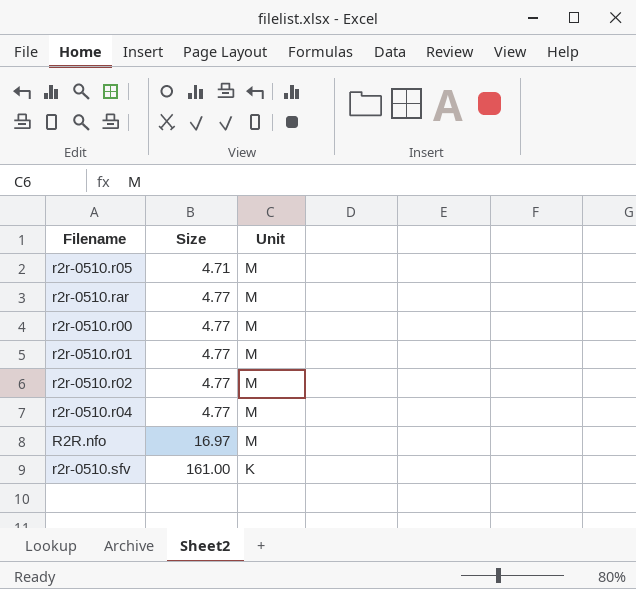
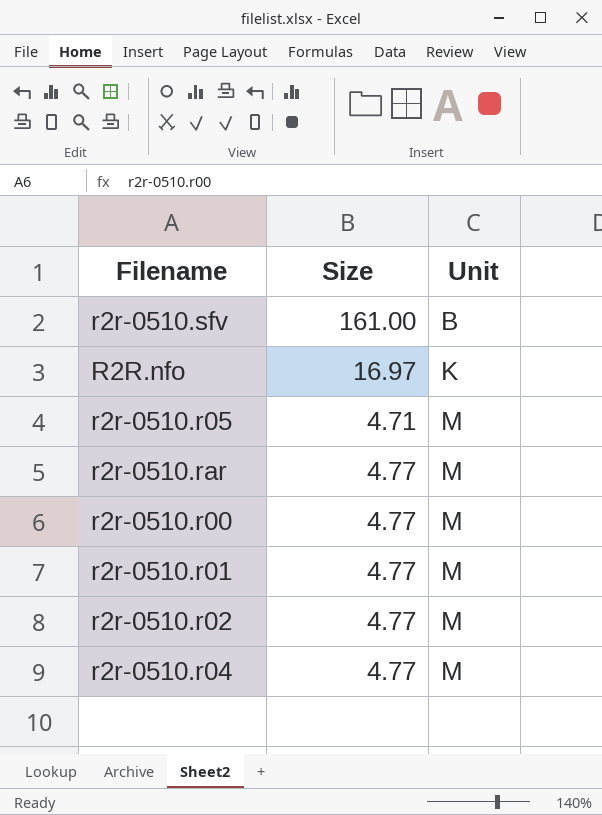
row order: Size ascending -> Unit ascending
r2r-0510.sfv | Unit: K -> B
R2R.nfo | Unit: M -> K

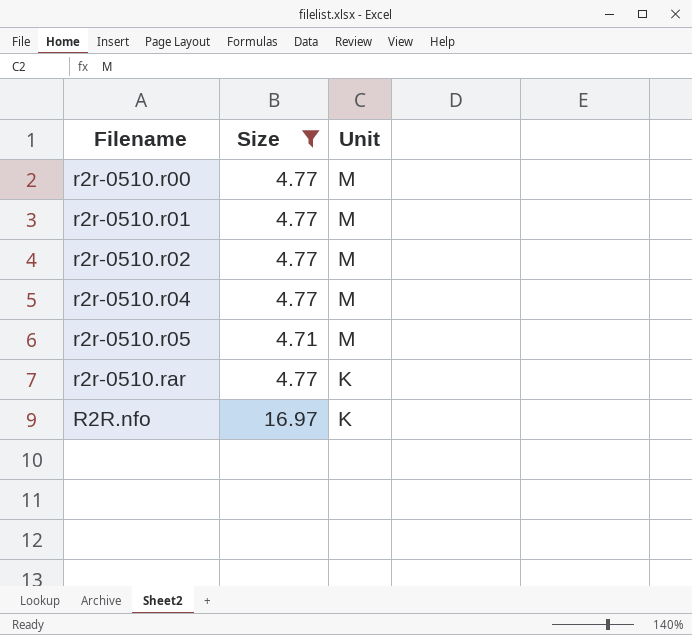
filter: none -> Size != 161.00
row order: Unit ascending -> Filename ascending
r2r-0510.rar | Unit: M -> K

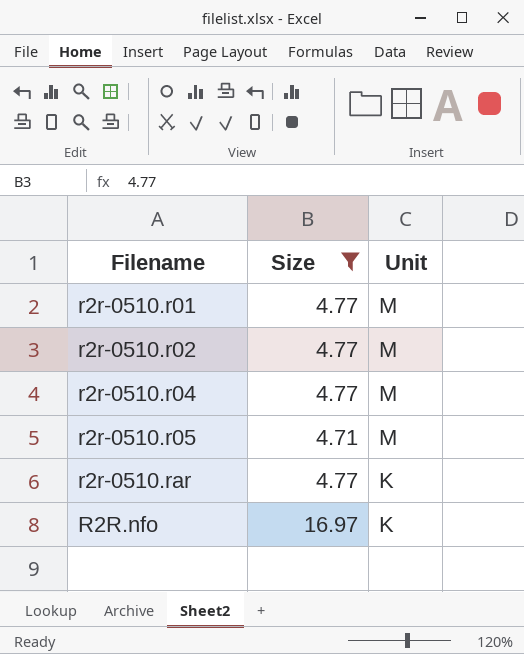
row r2r-0510.r00: 4.77 | M -> none

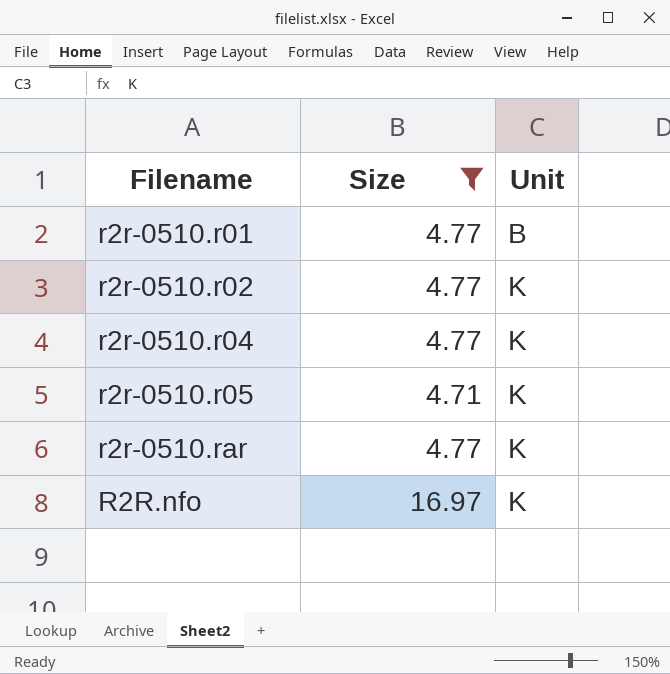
r2r-0510.r01 | Unit: M -> B
r2r-0510.r02 | Unit: M -> K
r2r-0510.r04 | Unit: M -> K
r2r-0510.r05 | Unit: M -> K

